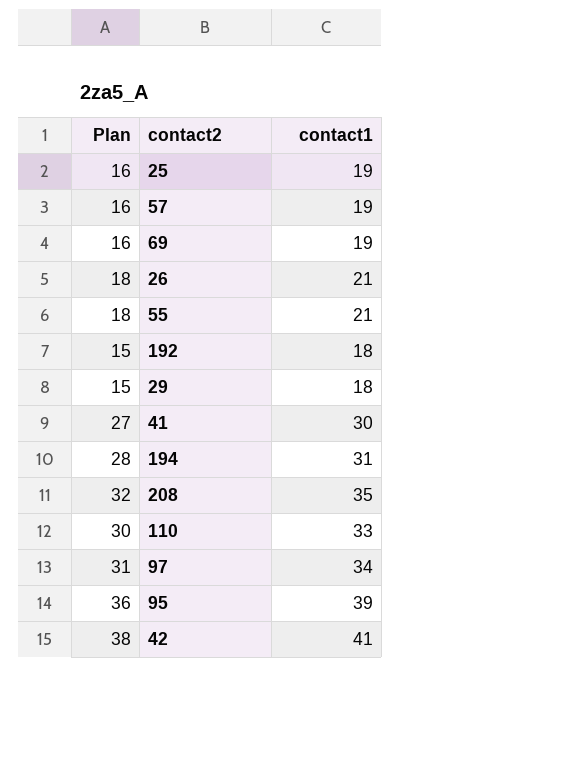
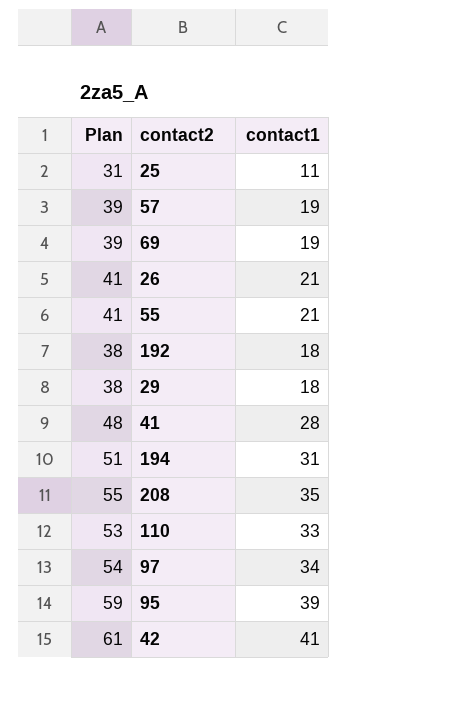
column Plan | formula: [contact1] - 3 -> [contact1] + 20
25 | contact1: 19 -> 11
41 | contact1: 30 -> 28

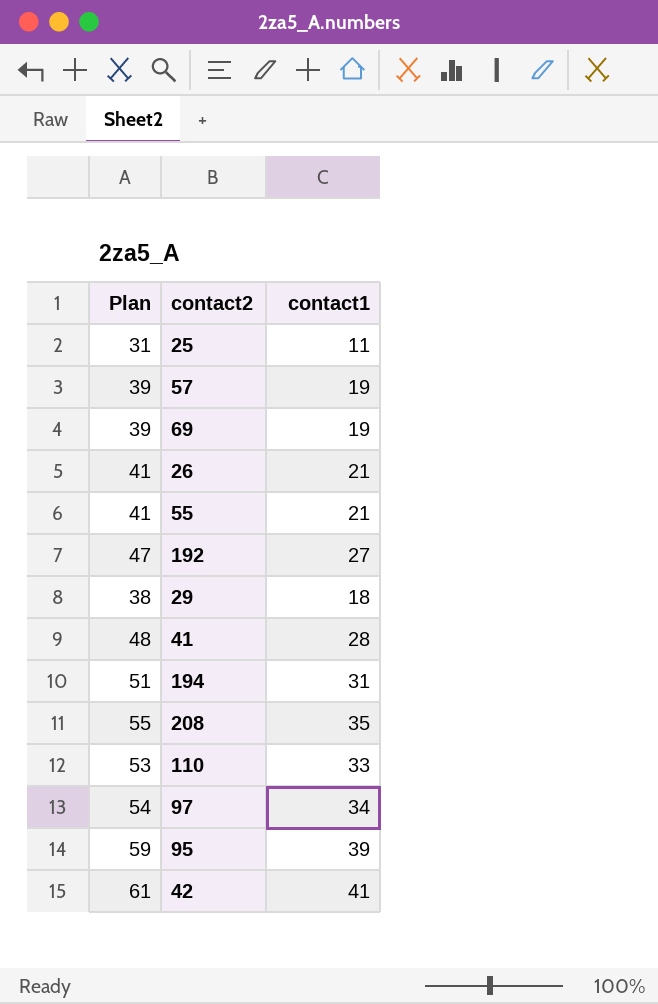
192 | Plan: 38 -> 47
192 | contact1: 18 -> 27

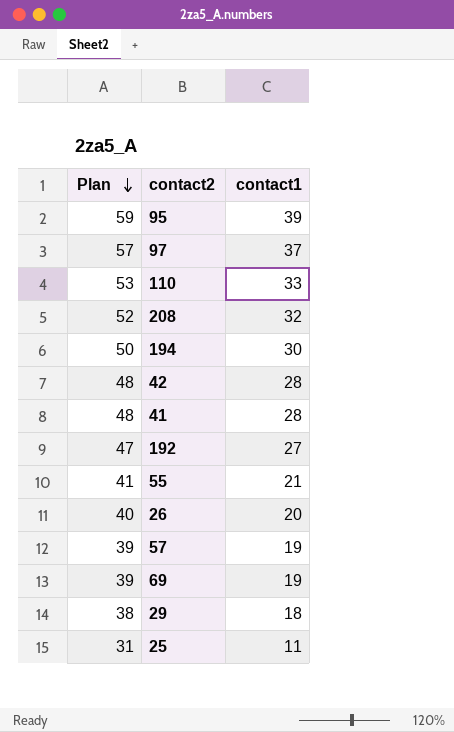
row order: none -> Plan descending
97 | Plan: 54 -> 57
97 | contact1: 34 -> 37
208 | Plan: 55 -> 52
208 | contact1: 35 -> 32
194 | Plan: 51 -> 50
194 | contact1: 31 -> 30
42 | Plan: 61 -> 48
42 | contact1: 41 -> 28
26 | Plan: 41 -> 40
26 | contact1: 21 -> 20

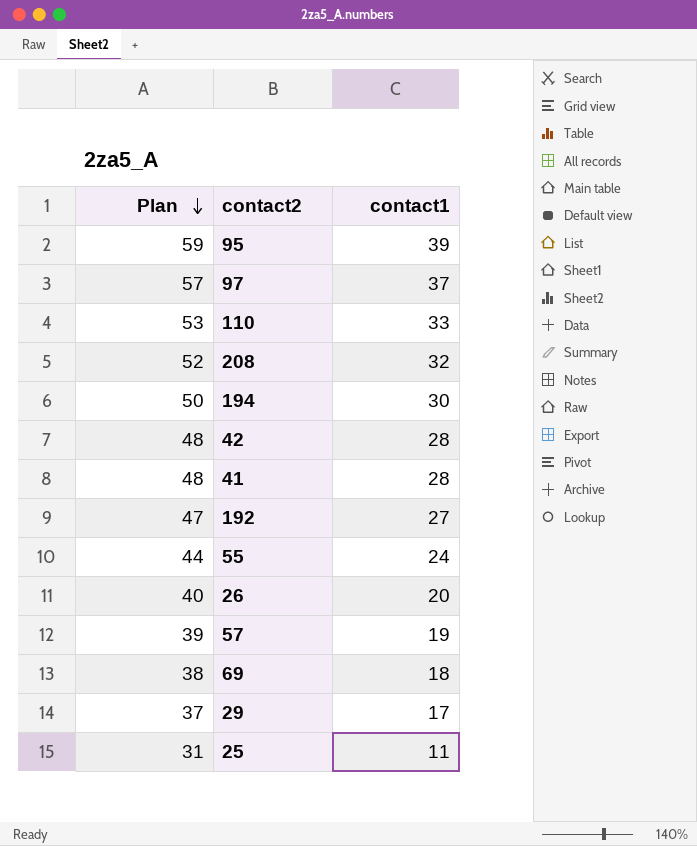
55 | Plan: 41 -> 44
55 | contact1: 21 -> 24
69 | Plan: 39 -> 38
69 | contact1: 19 -> 18
29 | Plan: 38 -> 37
29 | contact1: 18 -> 17

